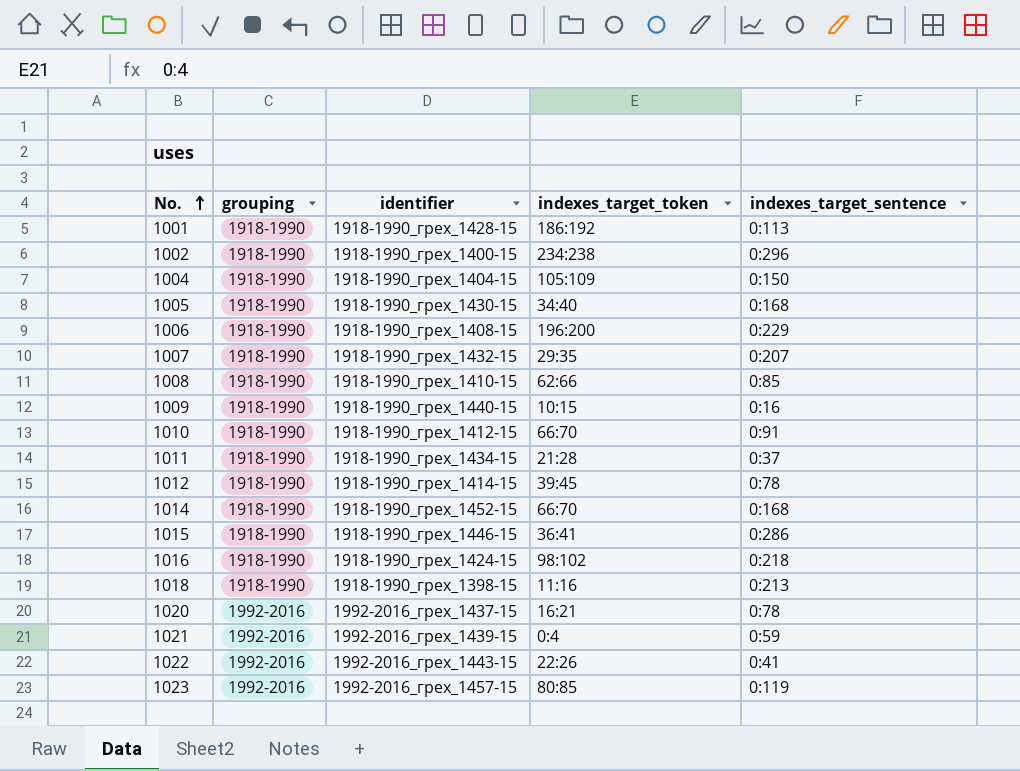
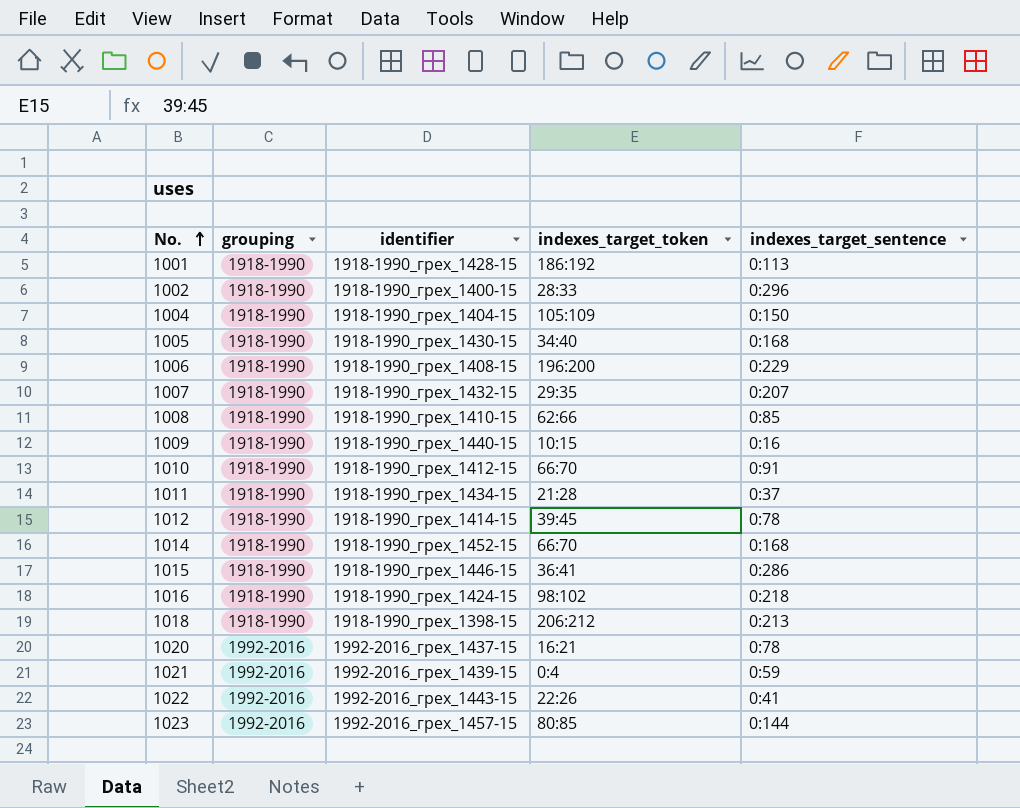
1002 | indexes_target_token: 234:238 -> 28:33
1018 | indexes_target_token: 11:16 -> 206:212
1023 | indexes_target_sentence: 0:119 -> 0:144

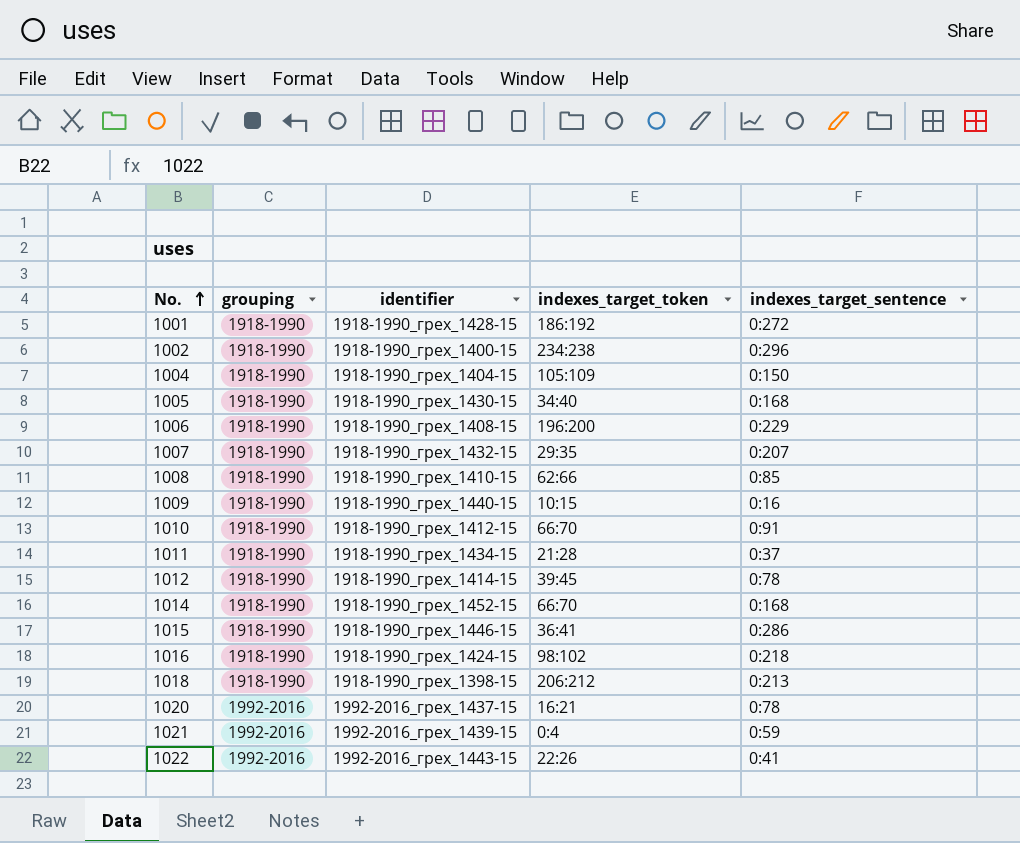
row 1023: 1992-2016 | 1992-2016_грех_1457-15 | 80:85 | 0:144 -> none
1001 | indexes_target_sentence: 0:113 -> 0:272
1002 | indexes_target_token: 28:33 -> 234:238

